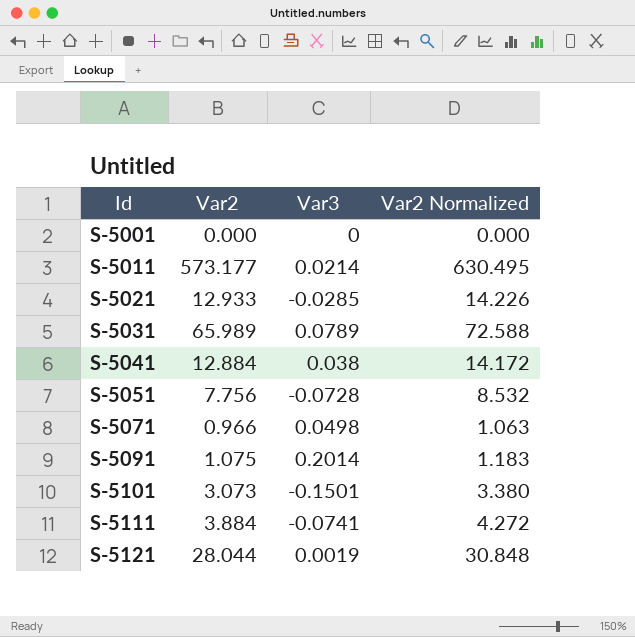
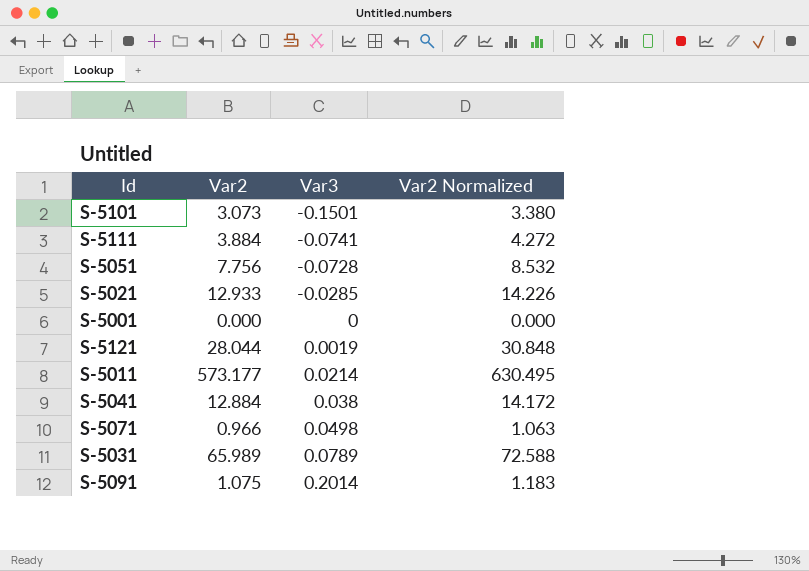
row order: Id ascending -> Var3 ascending

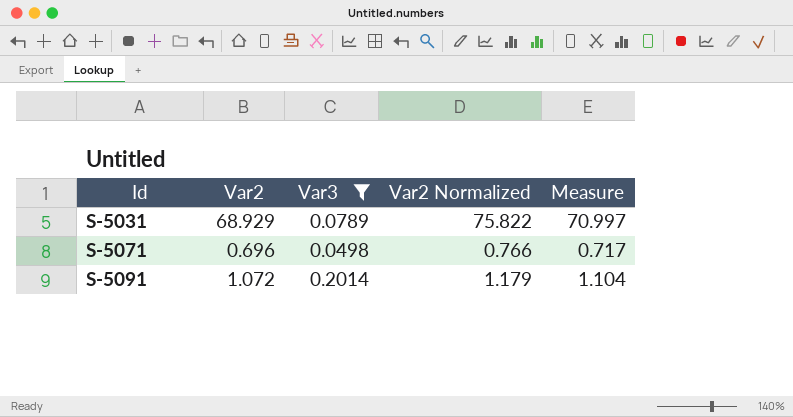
filter: none -> Var3 >= 0.0498
row order: Var3 ascending -> Id ascending
column Measure | formula: none -> [Var2] * 1.03
S-5031 | Var2: 65.989 -> 68.929
S-5031 | Var2 Normalized: 72.588 -> 75.822
S-5071 | Var2: 0.966 -> 0.696
S-5071 | Var2 Normalized: 1.063 -> 0.766
S-5091 | Var2: 1.075 -> 1.072
S-5091 | Var2 Normalized: 1.183 -> 1.179

